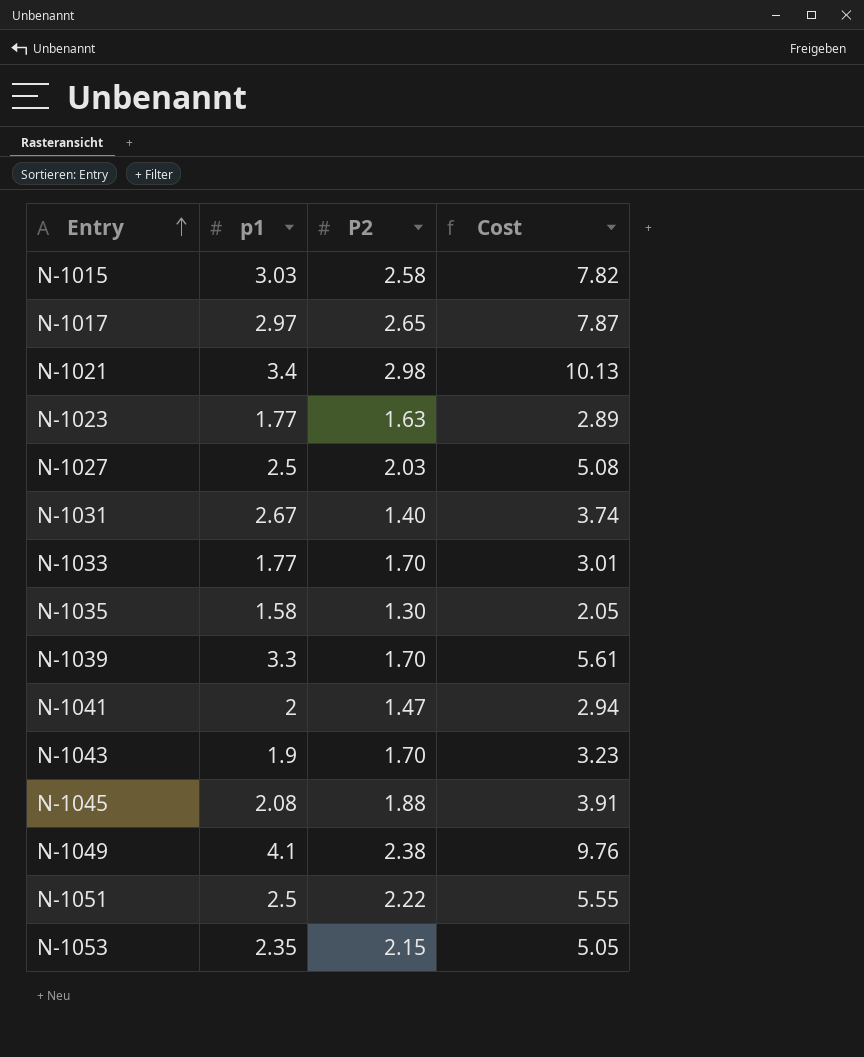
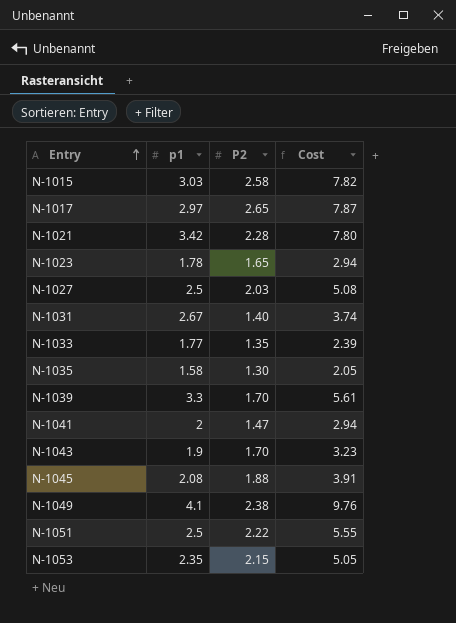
N-1021 | p1: 3.4 -> 3.42
N-1021 | P2: 2.98 -> 2.28
N-1021 | Cost: 10.13 -> 7.80
N-1023 | p1: 1.77 -> 1.78
N-1023 | P2: 1.63 -> 1.65
N-1023 | Cost: 2.89 -> 2.94
N-1033 | P2: 1.70 -> 1.35
N-1033 | Cost: 3.01 -> 2.39

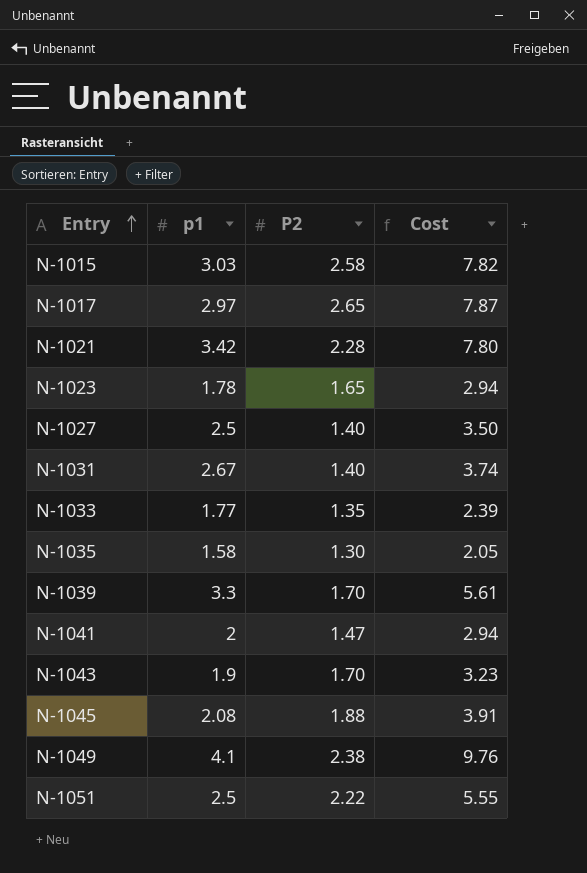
row N-1053: 2.35 | 2.15 | 5.05 -> none
N-1027 | P2: 2.03 -> 1.40
N-1027 | Cost: 5.08 -> 3.50

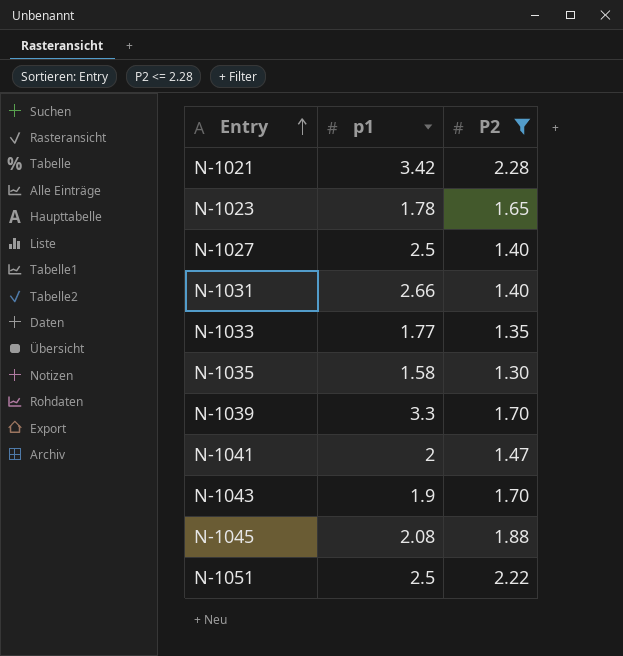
filter: none -> P2 <= 2.28
column Cost | formula: [p1] * [P2] -> none
N-1031 | p1: 2.67 -> 2.66

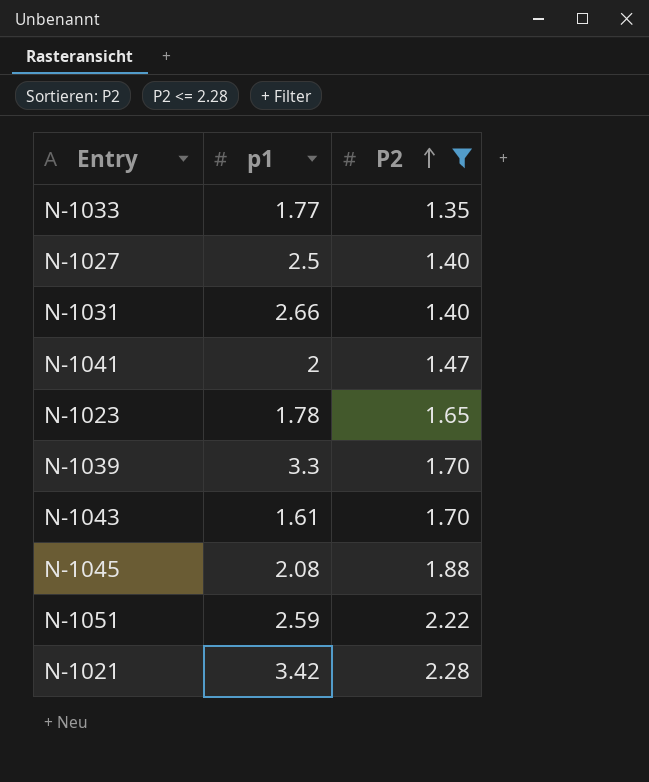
row order: Entry ascending -> P2 ascending
row N-1035: 1.58 | 1.30 -> none
N-1043 | p1: 1.9 -> 1.61
N-1051 | p1: 2.5 -> 2.59

